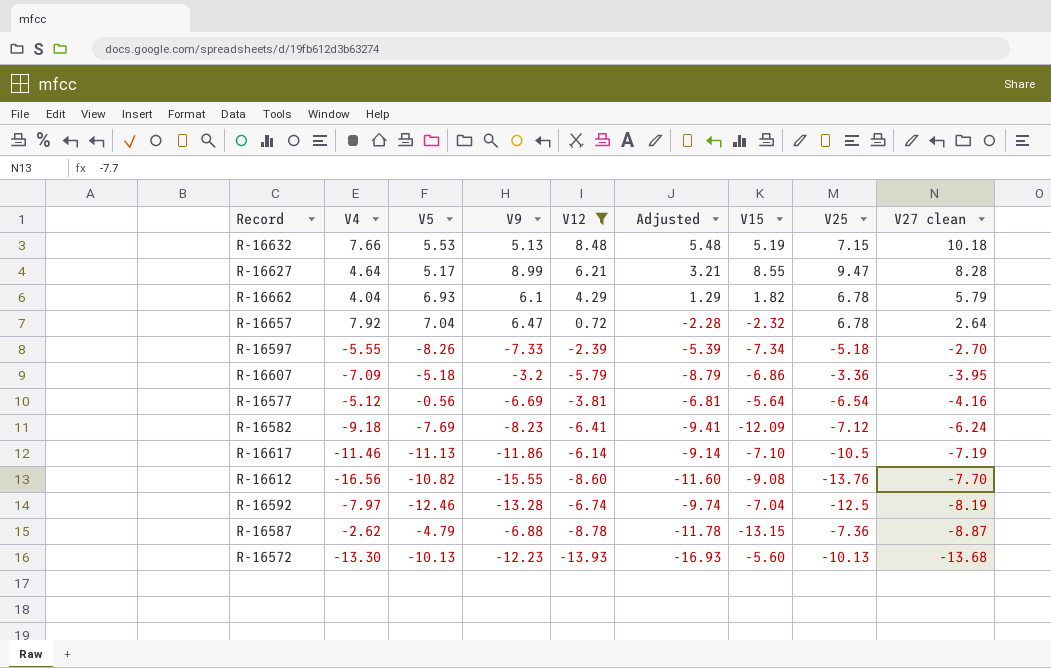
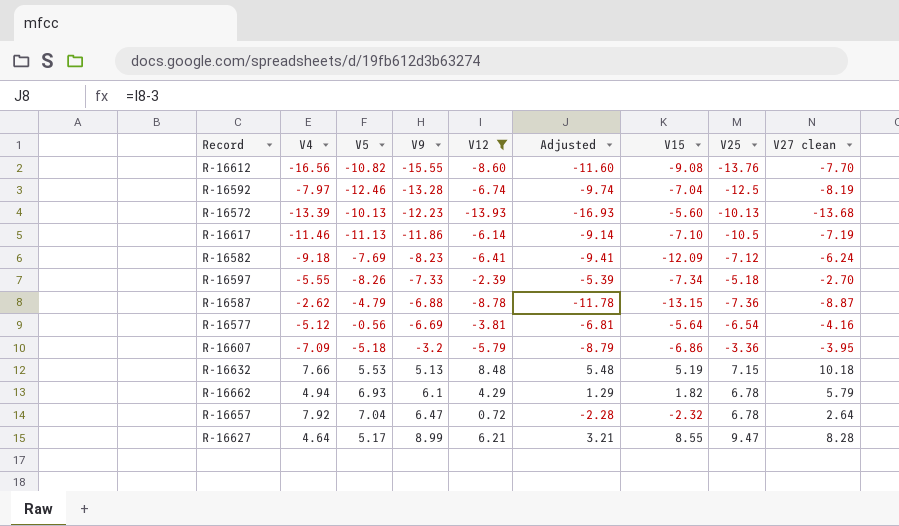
row order: V27 clean descending -> V9 ascending
R-16572 | V4: -13.30 -> -13.39
R-16662 | V4: 4.04 -> 4.94

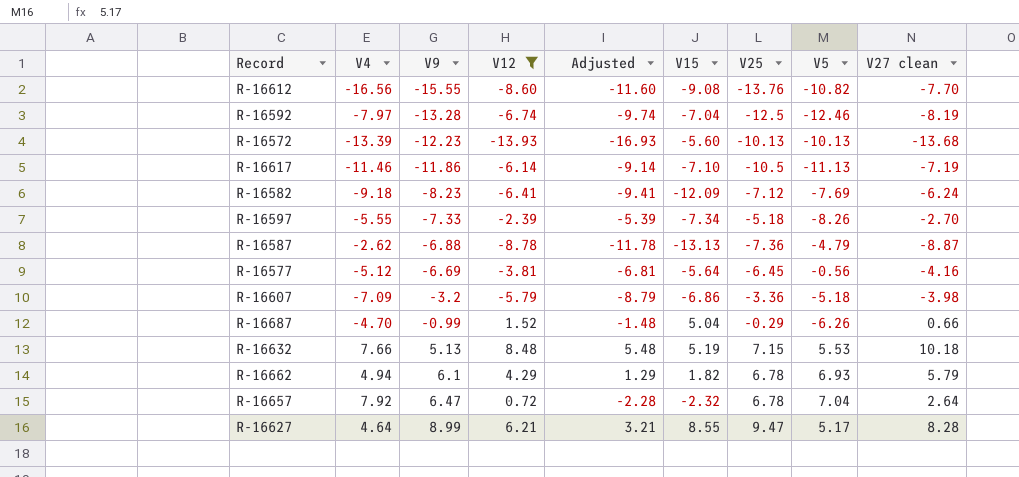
column V5 | position: 3 -> 8
R-16587 | V15: -13.15 -> -13.13
R-16577 | V25: -6.54 -> -6.45
R-16607 | V27 clean: -3.95 -> -3.98
row R-16687: none -> -4.70 | -0.99 | 1.52 | -1.48 | 5.04 | -0.29 | -6.26 | 0.66

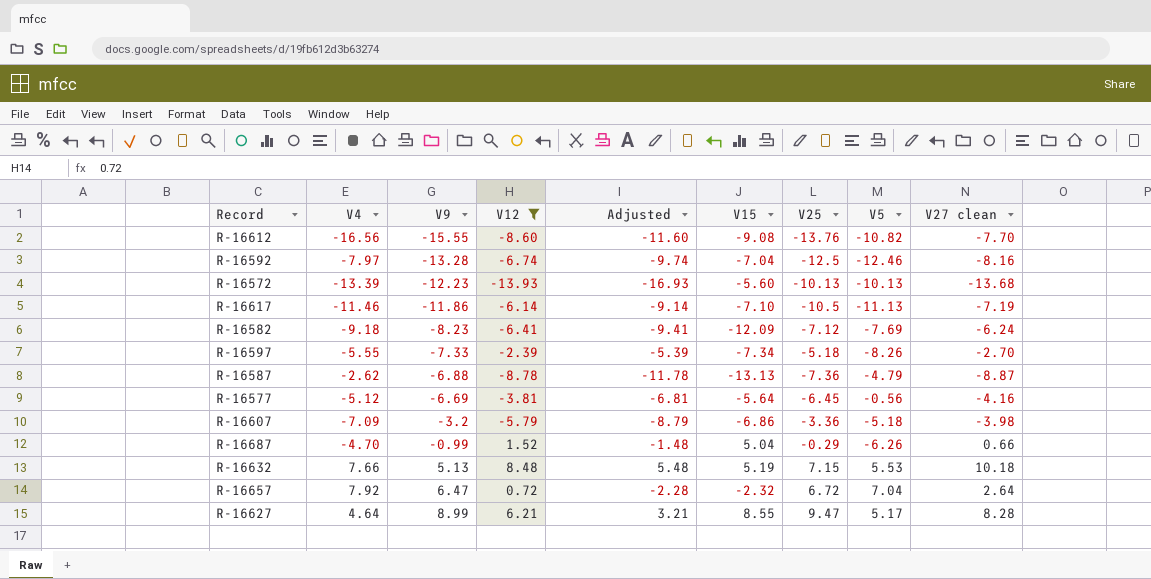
row R-16662: 4.94 | 6.1 | 4.29 | 1.29 | 1.82 | 6.78 | 6.93 | 5.79 -> none
R-16592 | V27 clean: -8.19 -> -8.16
R-16657 | V25: 6.78 -> 6.72

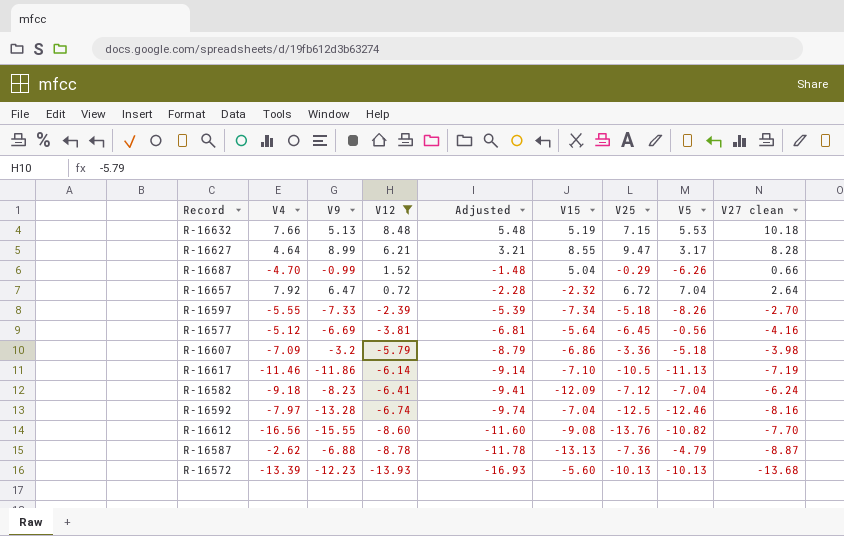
row order: V9 ascending -> V12 descending
R-16627 | V5: 5.17 -> 3.17
R-16582 | V5: -7.69 -> -7.04

